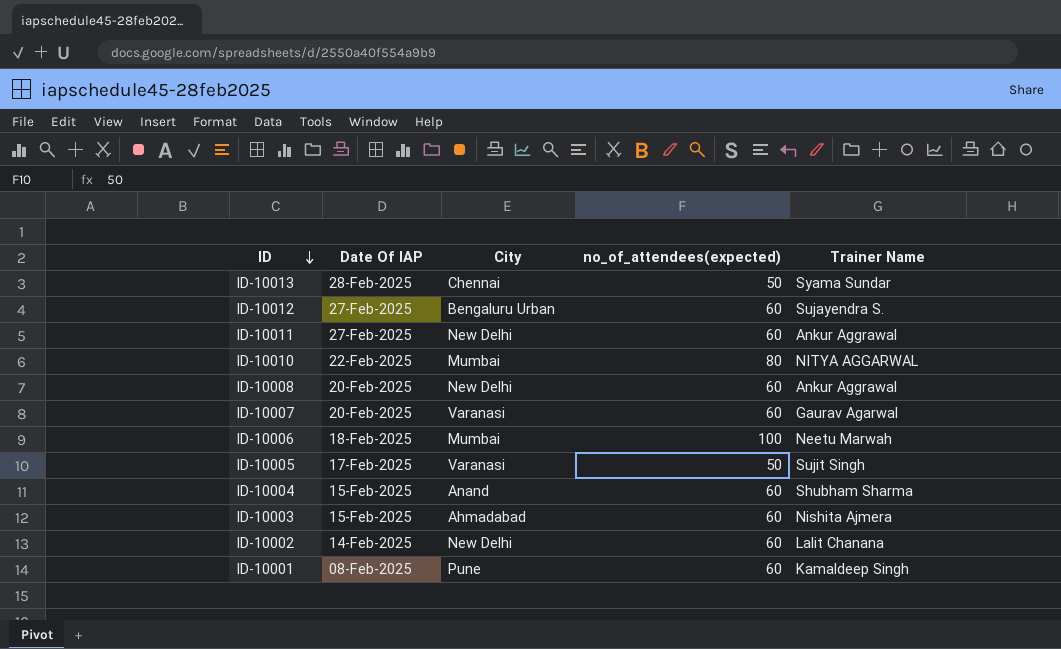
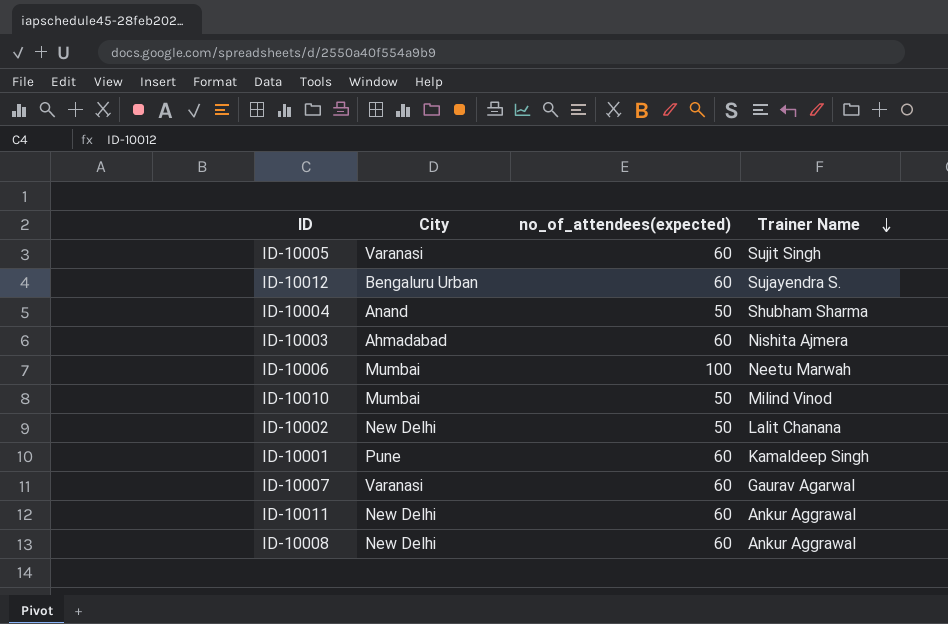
row order: ID descending -> Trainer Name descending
column Date Of IAP | position: 2 -> none
row ID-10013: 28-Feb-2025 | Chennai | 50 | Syama Sundar -> none
ID-10005 | no_of_attendees(expected): 50 -> 60
ID-10004 | no_of_attendees(expected): 60 -> 50
ID-10010 | no_of_attendees(expected): 80 -> 50
ID-10010 | Trainer Name: NITYA AGGARWAL -> Milind Vinod
ID-10002 | no_of_attendees(expected): 60 -> 50

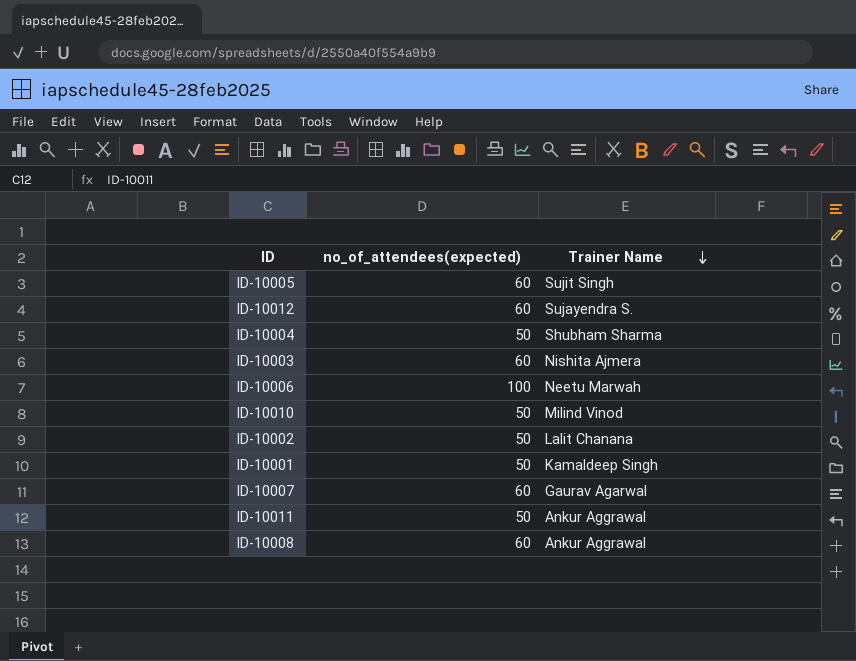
column City | position: 2 -> none
ID-10001 | no_of_attendees(expected): 60 -> 50
ID-10011 | no_of_attendees(expected): 60 -> 50

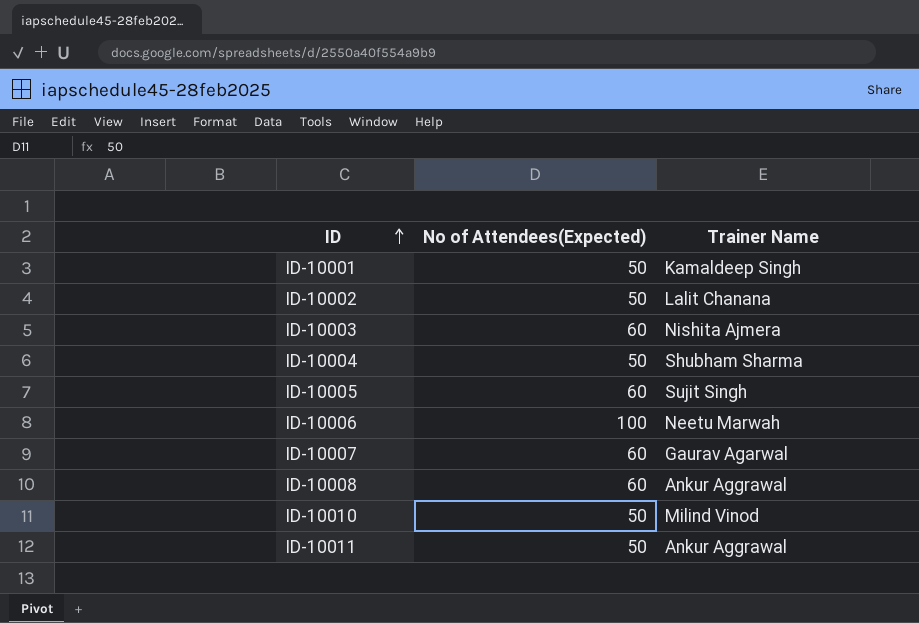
row order: Trainer Name descending -> ID ascending
column name: no_of_attendees(expected) -> No of Attendees(Expected)
row ID-10012: 60 | Sujayendra S. -> none

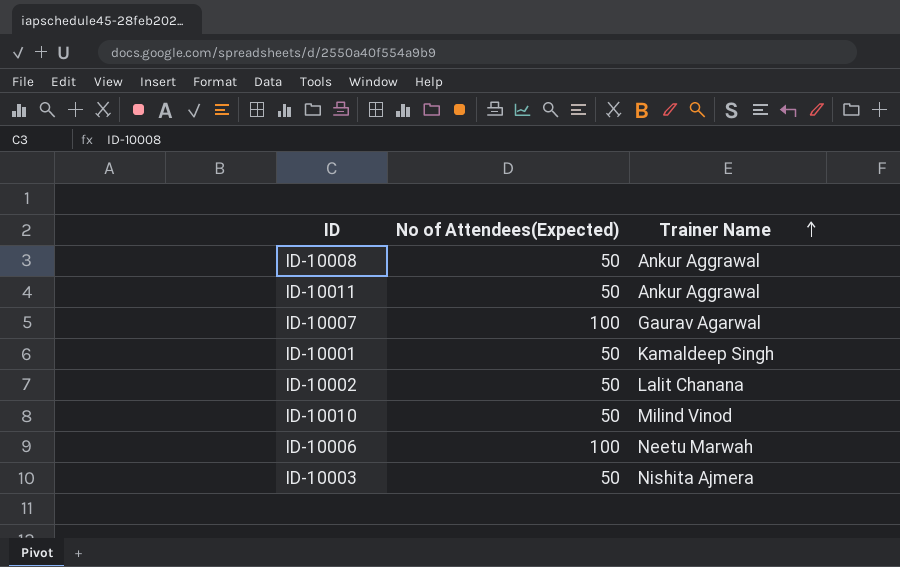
row order: ID ascending -> Trainer Name ascending
row ID-10004: 50 | Shubham Sharma -> none
row ID-10005: 60 | Sujit Singh -> none
ID-10008 | No of Attendees(Expected): 60 -> 50
ID-10007 | No of Attendees(Expected): 60 -> 100
ID-10003 | No of Attendees(Expected): 60 -> 50

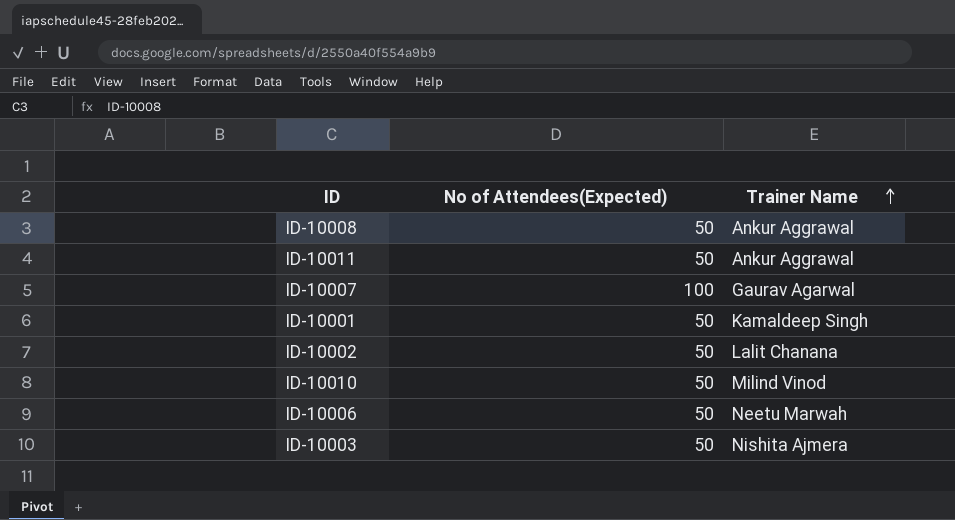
ID-10006 | No of Attendees(Expected): 100 -> 50

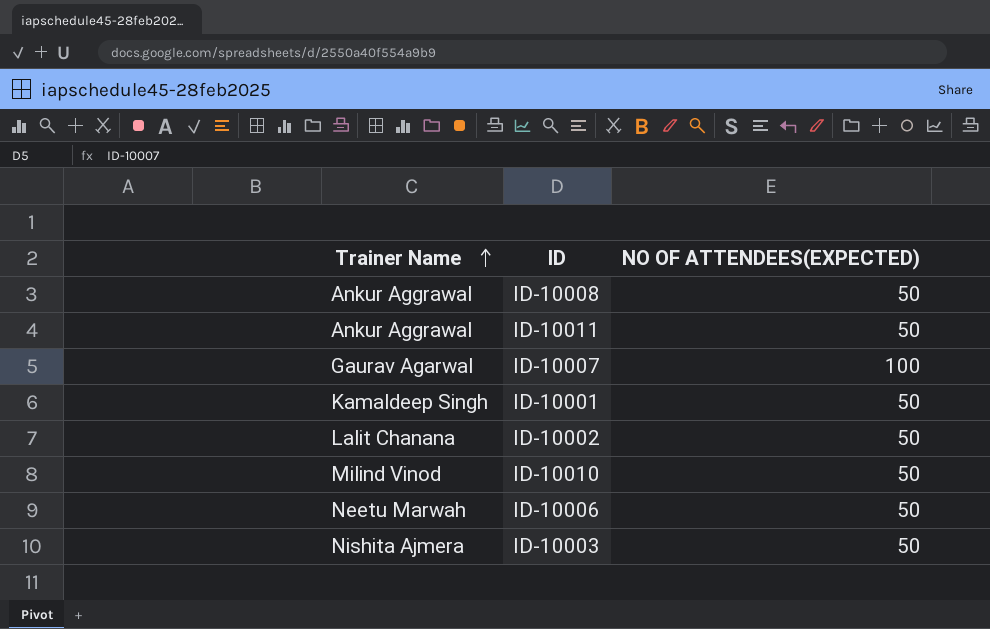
column Trainer Name | position: 3 -> 1
column name: No of Attendees(Expected) -> NO OF ATTENDEES(EXPECTED)

